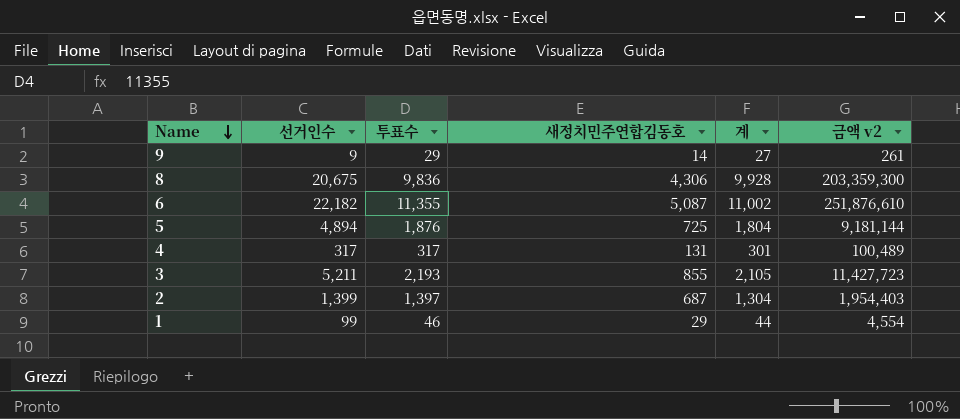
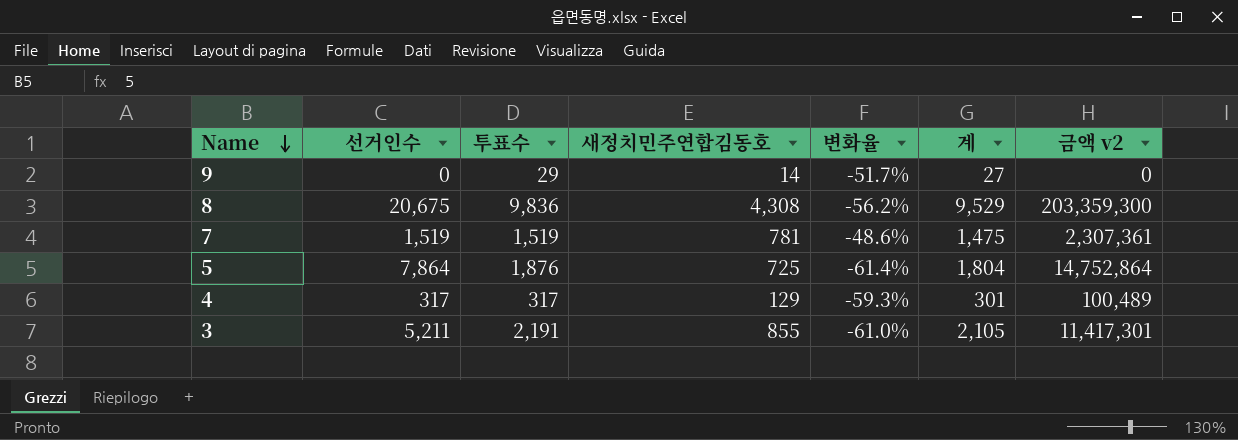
column 변화율 | formula: none -> ([새정치민주연합김동호] - [투표수]) / [투표수]
row 6: 22,182 | 11,355 | 5,087 | 11,002 | 251,876,610 -> none
row 2: 1,399 | 1,397 | 687 | 1,304 | 1,954,403 -> none
row 1: 99 | 46 | 29 | 44 | 4,554 -> none
9 | 선거인수: 9 -> 0
9 | 금액 v2: 261 -> 0
8 | 새정치민주연합김동호: 4,306 -> 4,308
8 | 계: 9,928 -> 9,529
row 7: none -> 1,519 | 1,519 | 781 | -48.6% | 1,475 | 2,307,361
5 | 선거인수: 4,894 -> 7,864
5 | 금액 v2: 9,181,144 -> 14,752,864
4 | 새정치민주연합김동호: 131 -> 129
3 | 투표수: 2,193 -> 2,191
3 | 금액 v2: 11,427,723 -> 11,417,301

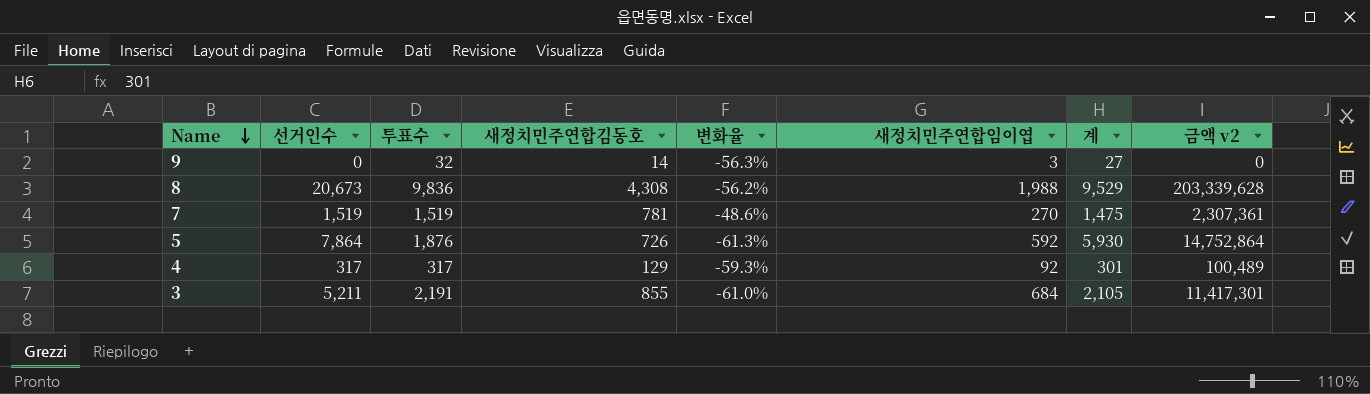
column 새정치민주연합임이엽 | position: none -> 6
9 | 투표수: 29 -> 32
9 | 변화율: -51.7% -> -56.3%
8 | 선거인수: 20,675 -> 20,673
8 | 금액 v2: 203,359,300 -> 203,339,628
5 | 새정치민주연합김동호: 725 -> 726
5 | 변화율: -61.4% -> -61.3%
5 | 계: 1,804 -> 5,930

